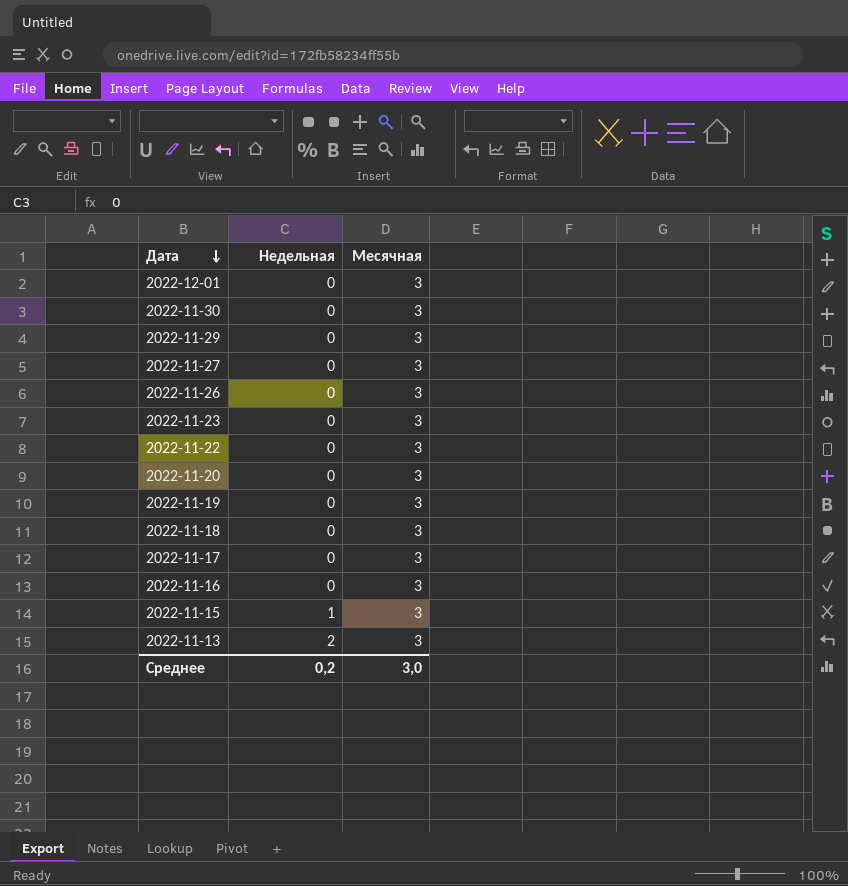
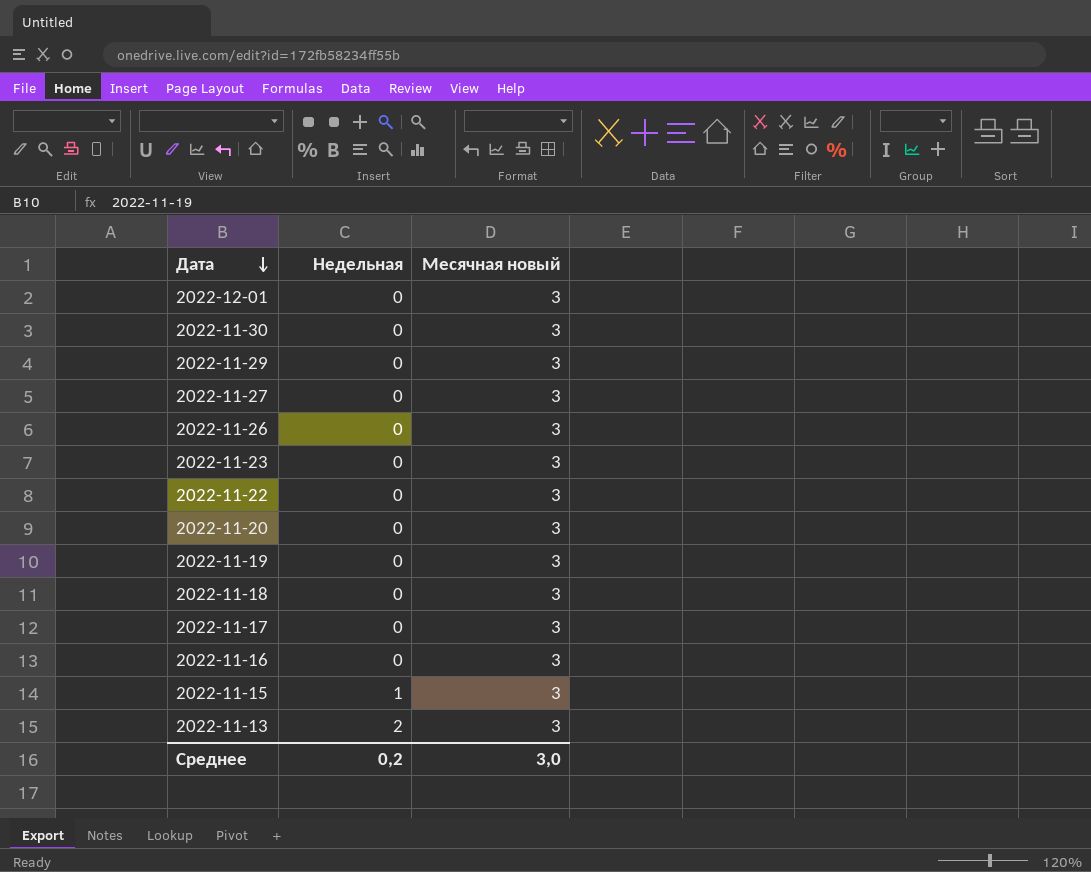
column name: Месячная -> Месячная новый

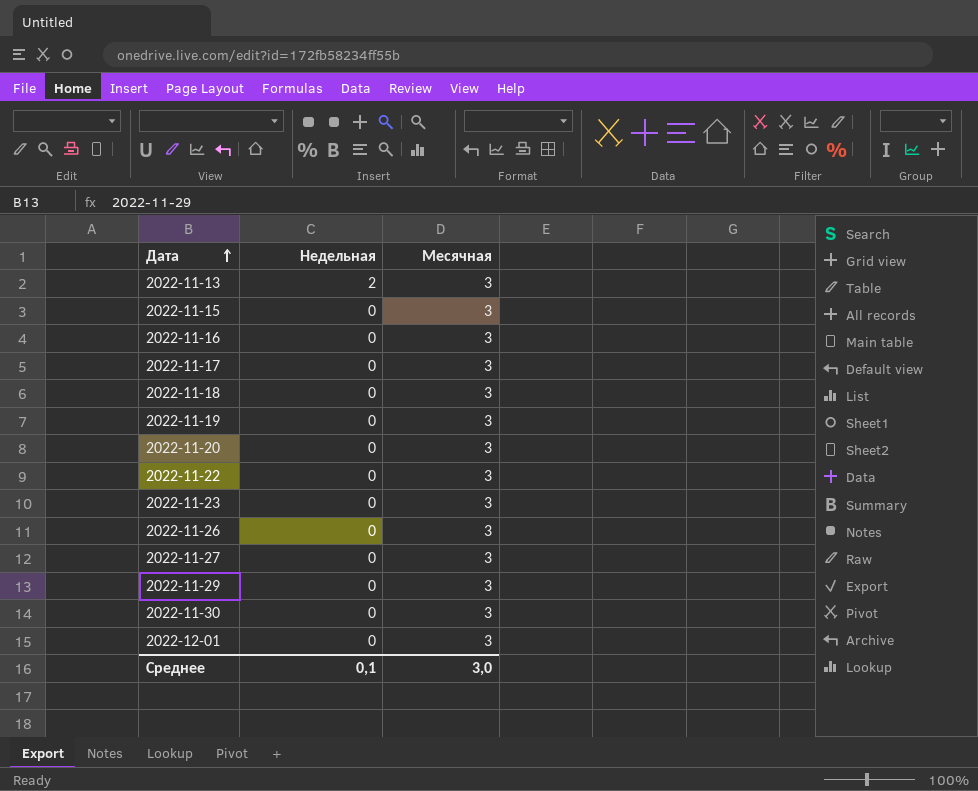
row order: Дата descending -> Дата ascending
column name: Месячная новый -> Месячная
2022-11-15 | Недельная: 1 -> 0
Среднее | Недельная: 0,2 -> 0,1

